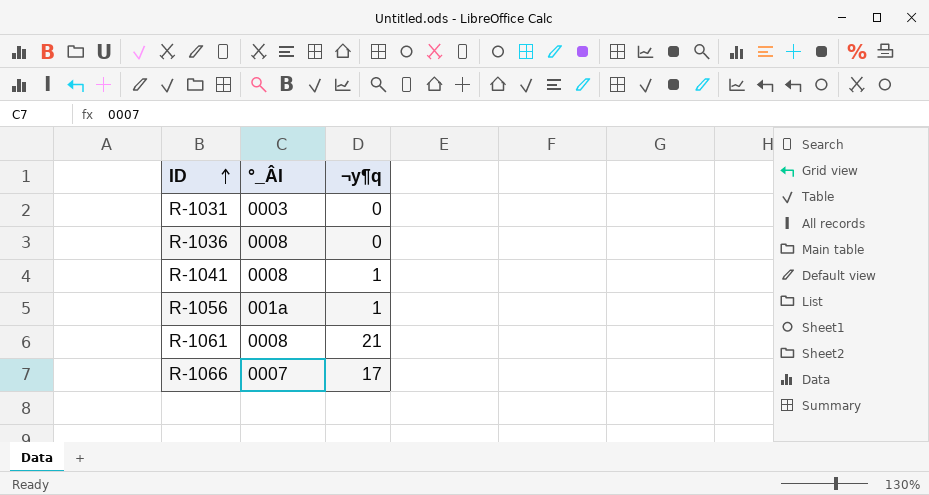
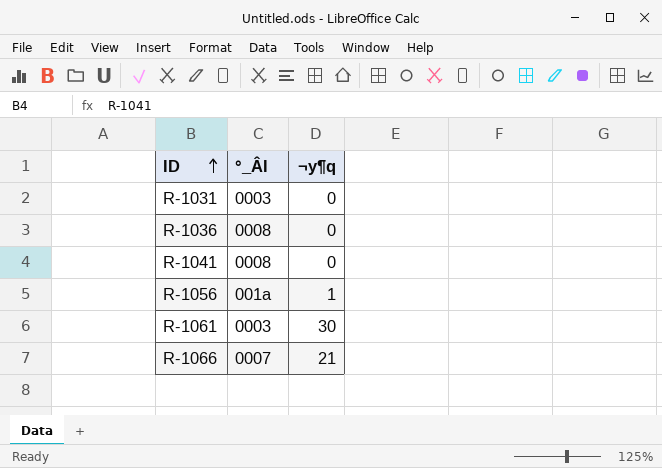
R-1041 | ¬y¶q: 1 -> 0
R-1061 | °_ÂI: 0008 -> 0003
R-1061 | ¬y¶q: 21 -> 30
R-1066 | ¬y¶q: 17 -> 21

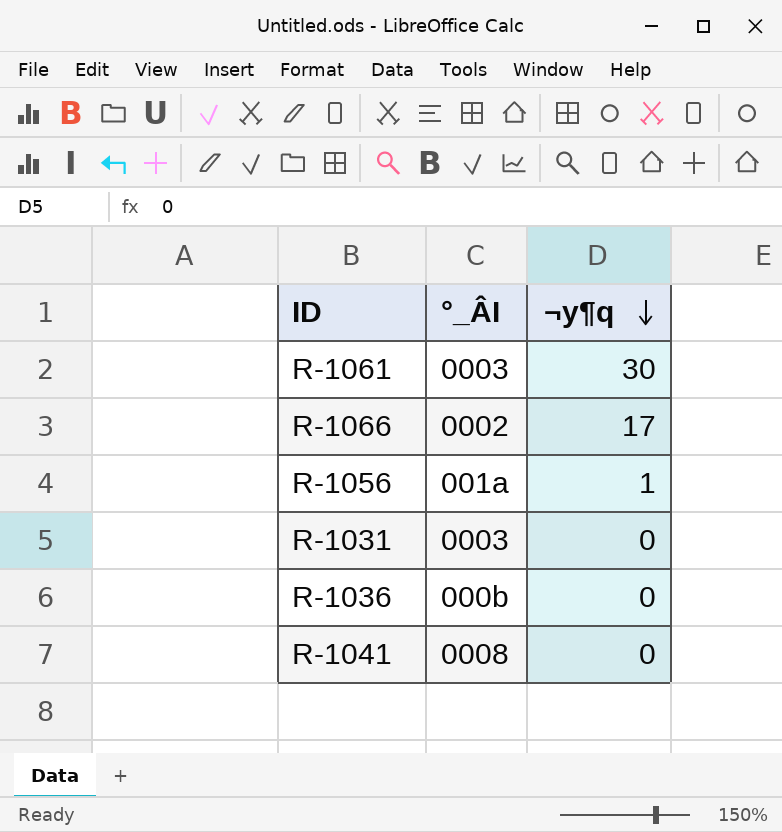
row order: ID ascending -> ¬y¶q descending
R-1066 | °_ÂI: 0007 -> 0002
R-1066 | ¬y¶q: 21 -> 17
R-1036 | °_ÂI: 0008 -> 000b

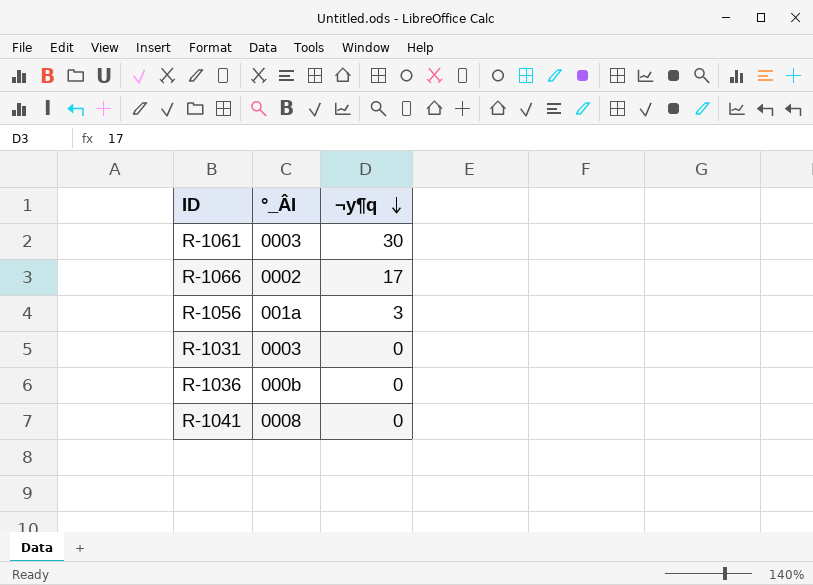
R-1056 | ¬y¶q: 1 -> 3

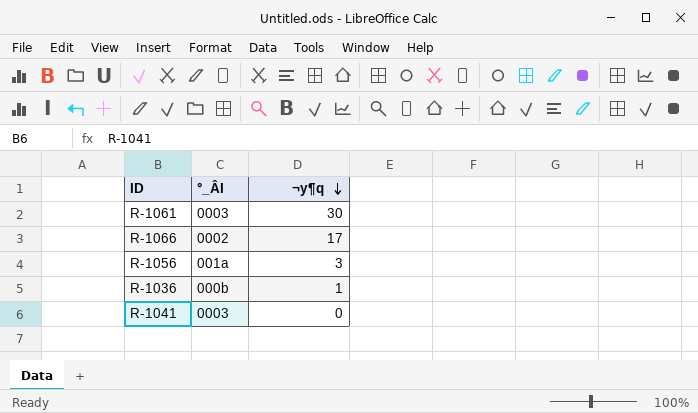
row R-1031: 0003 | 0 -> none
R-1036 | ¬y¶q: 0 -> 1
R-1041 | °_ÂI: 0008 -> 0003

